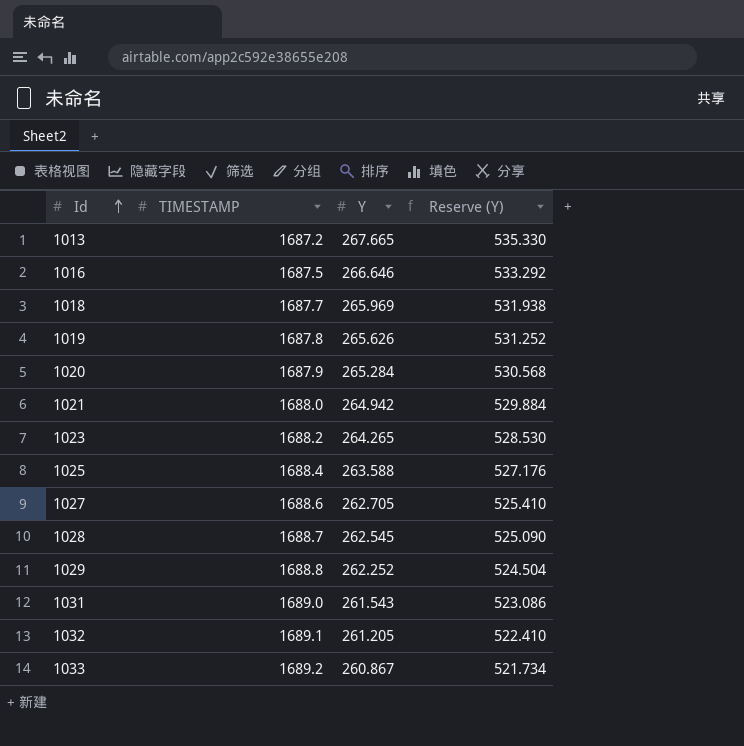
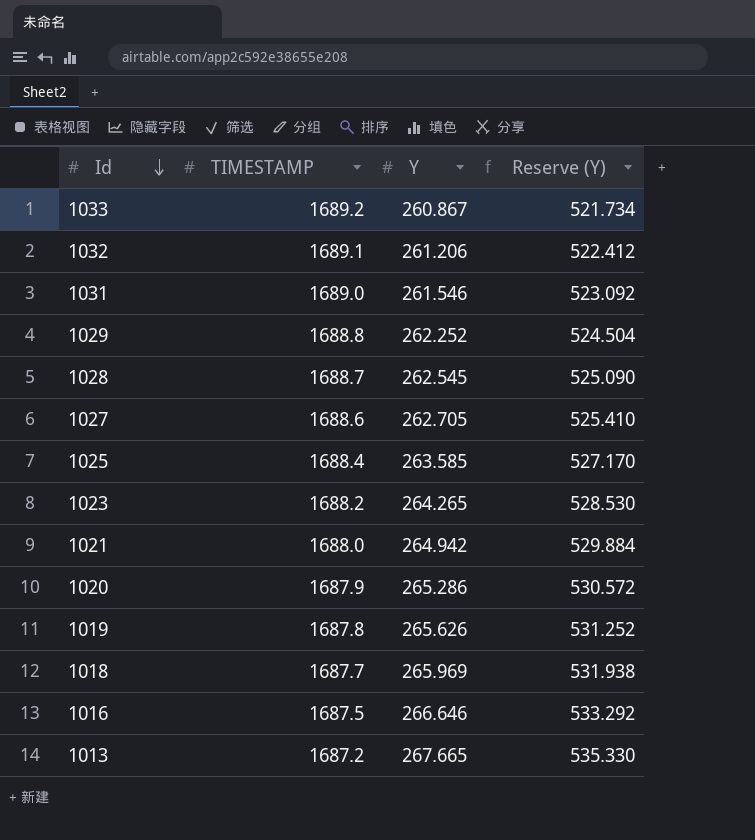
row order: Id ascending -> Id descending
1032 | Y: 261.205 -> 261.206
1032 | Reserve (Y): 522.410 -> 522.412
1031 | Y: 261.543 -> 261.546
1031 | Reserve (Y): 523.086 -> 523.092
1025 | Y: 263.588 -> 263.585
1025 | Reserve (Y): 527.176 -> 527.170
1020 | Y: 265.284 -> 265.286
1020 | Reserve (Y): 530.568 -> 530.572

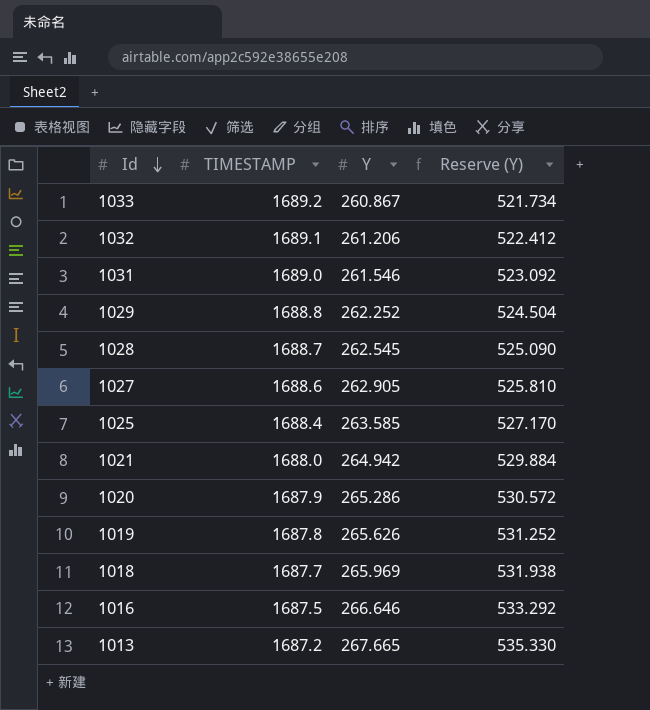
row 1023: 1688.2 | 264.265 | 528.530 -> none
1027 | Y: 262.705 -> 262.905
1027 | Reserve (Y): 525.410 -> 525.810

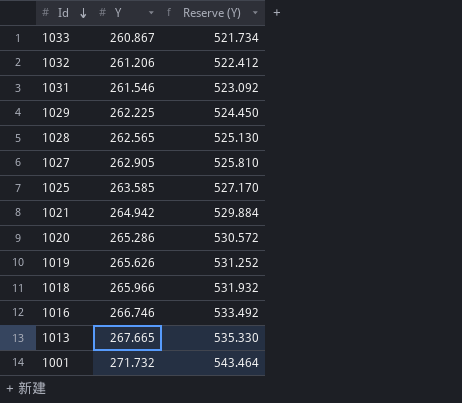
column TIMESTAMP | position: 2 -> none
1029 | Y: 262.252 -> 262.225
1029 | Reserve (Y): 524.504 -> 524.450
1028 | Y: 262.545 -> 262.565
1028 | Reserve (Y): 525.090 -> 525.130
1018 | Y: 265.969 -> 265.966
1018 | Reserve (Y): 531.938 -> 531.932
1016 | Y: 266.646 -> 266.746
1016 | Reserve (Y): 533.292 -> 533.492
row 1001: none -> 271.732 | 543.464

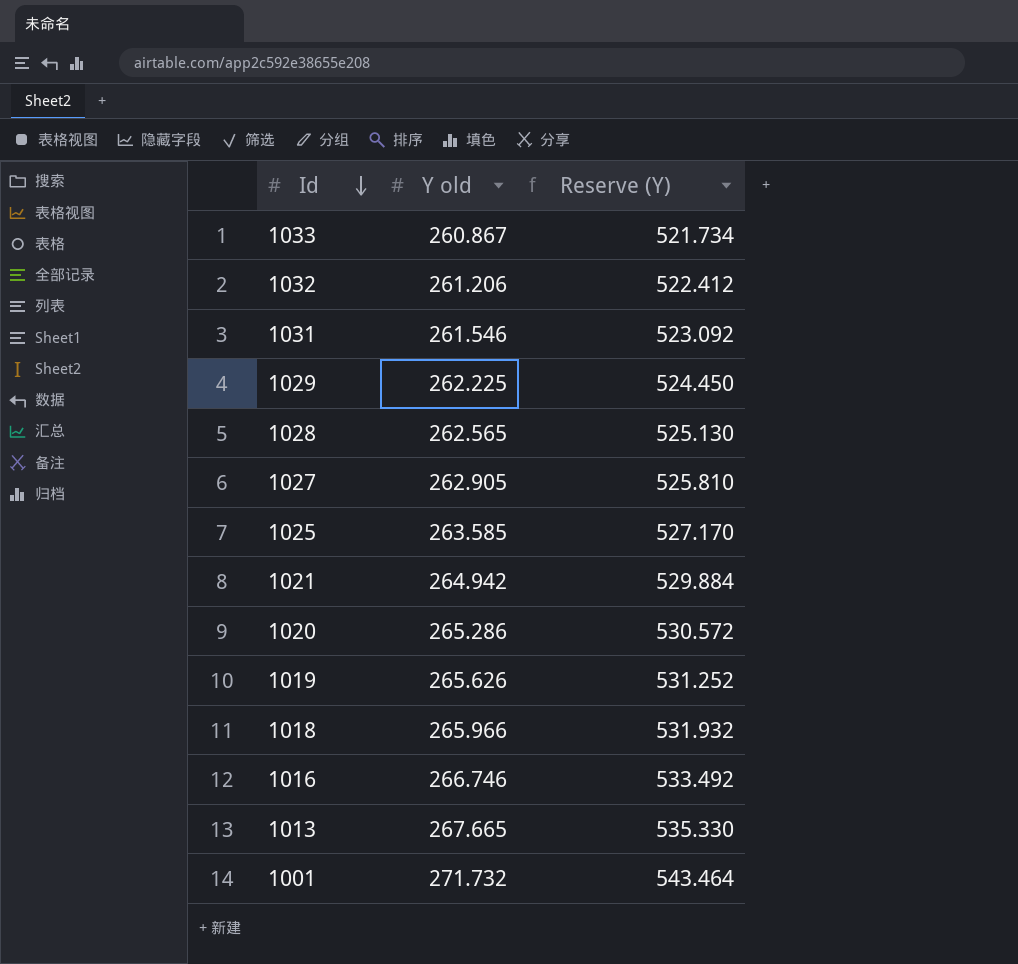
column name: Y -> Y old

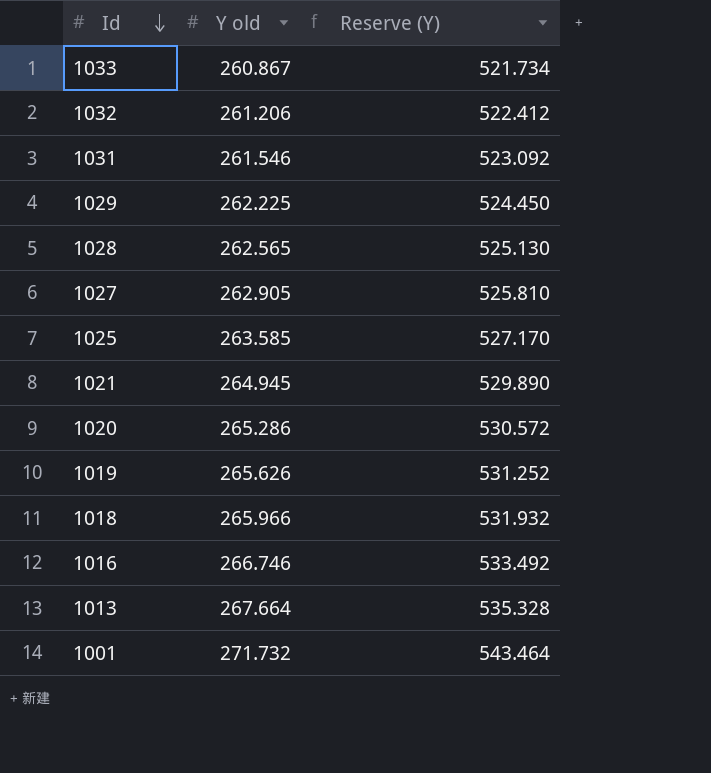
1021 | Y old: 264.942 -> 264.945
1021 | Reserve (Y): 529.884 -> 529.890
1013 | Y old: 267.665 -> 267.664
1013 | Reserve (Y): 535.330 -> 535.328

